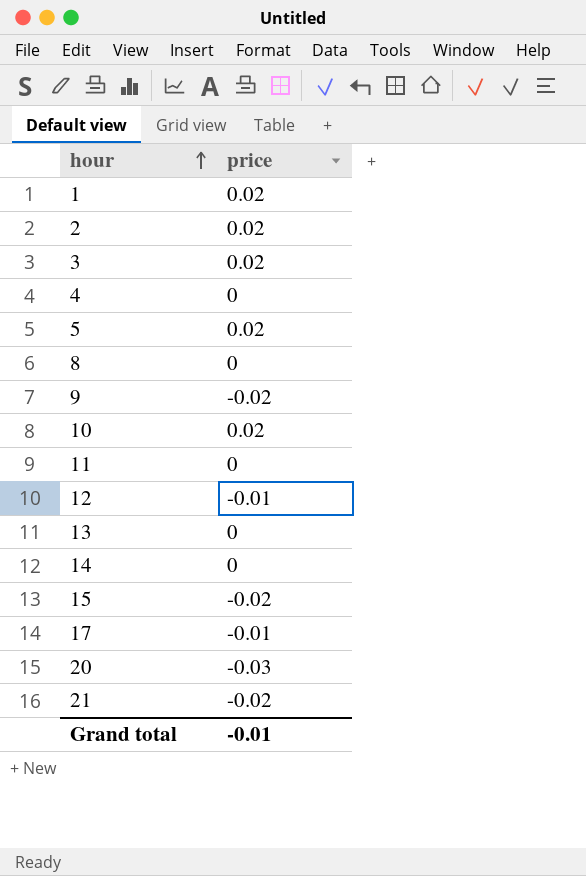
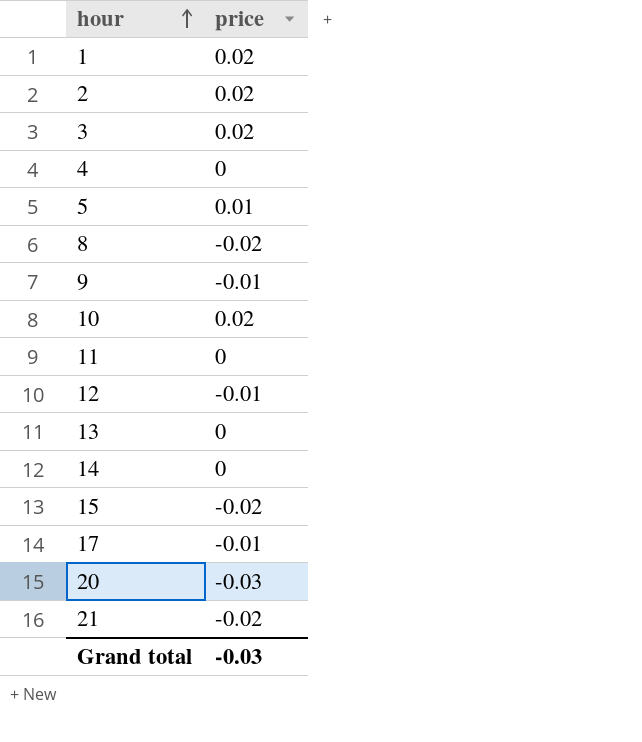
5 | price: 0.02 -> 0.01
8 | price: 0 -> -0.02
9 | price: -0.02 -> -0.01
Grand total | price: -0.01 -> -0.03

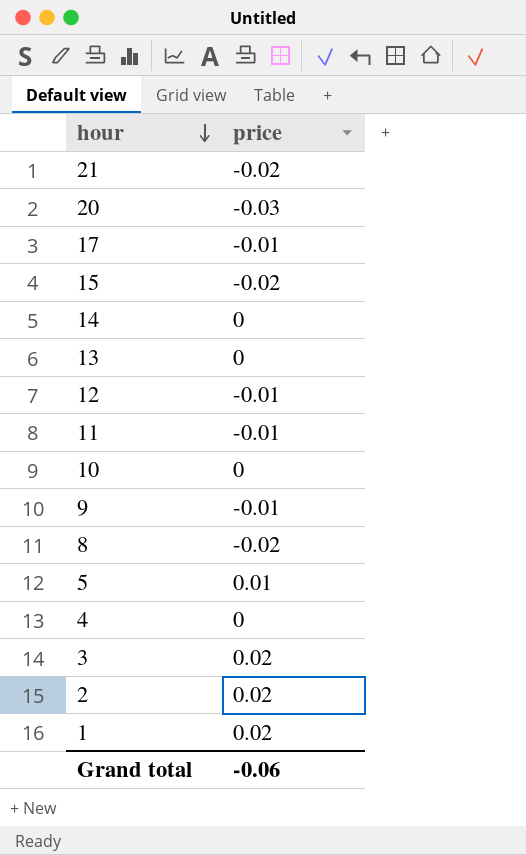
row order: hour ascending -> hour descending
11 | price: 0 -> -0.01
10 | price: 0.02 -> 0
Grand total | price: -0.03 -> -0.06

